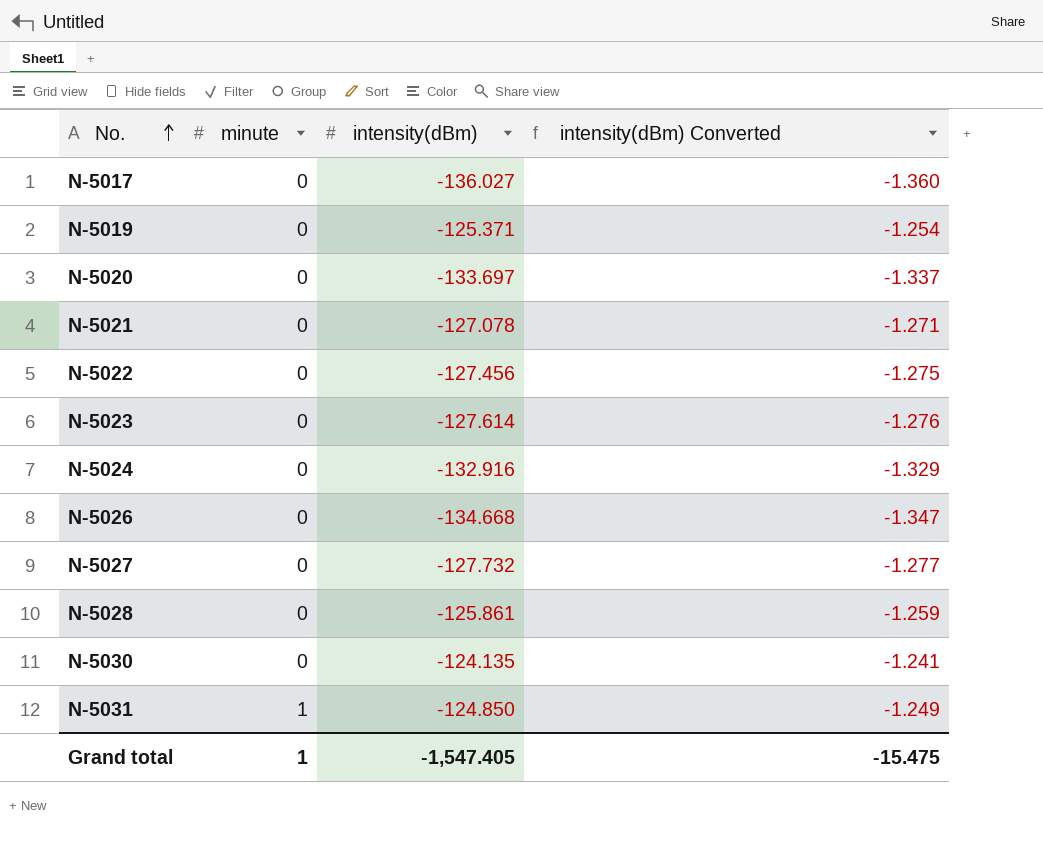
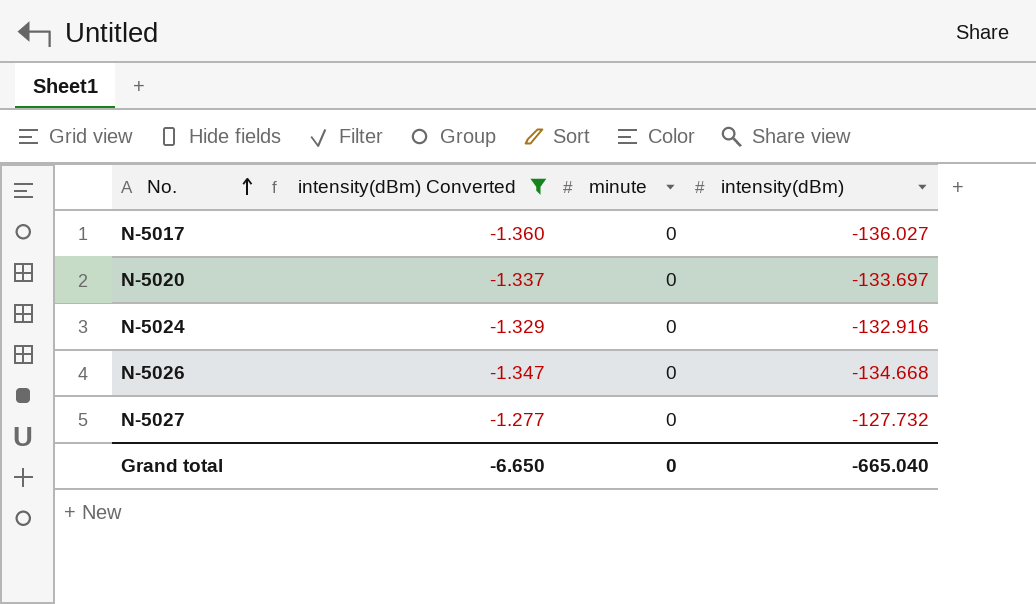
filter: none -> intensity(dBm) Converted <= -1.277
column intensity(dBm) Converted | position: 4 -> 2
Grand total | intensity(dBm) Converted: -15.475 -> -6.650
Grand total | minute: 1 -> 0
Grand total | intensity(dBm): -1,547.405 -> -665.040

